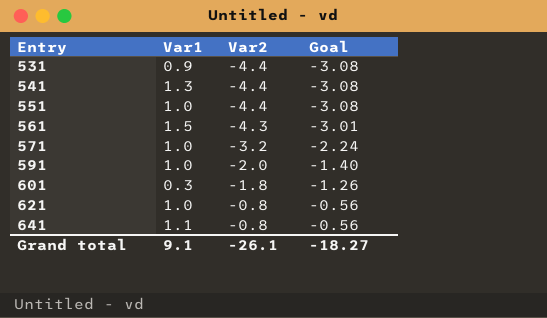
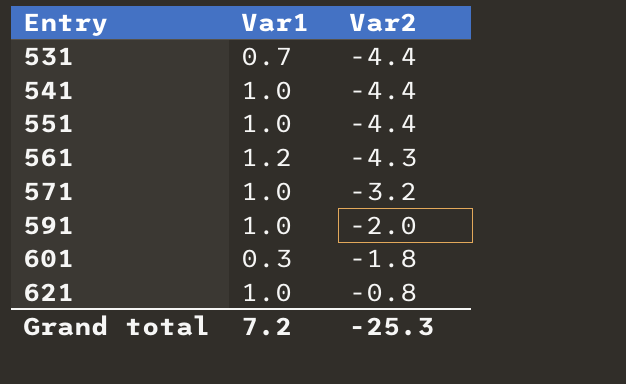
column Goal | formula: [Var2] * 0.7 -> none
row 641: 1.1 | -0.8 | -0.56 -> none
531 | Var1: 0.9 -> 0.7
541 | Var1: 1.3 -> 1.0
561 | Var1: 1.5 -> 1.2
Grand total | Var1: 9.1 -> 7.2
Grand total | Var2: -26.1 -> -25.3

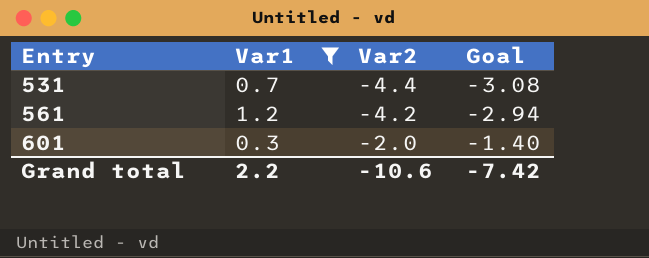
filter: none -> Var1 != 1.0
column Goal | formula: none -> [Var2] * 0.7
561 | Var2: -4.3 -> -4.2
601 | Var2: -1.8 -> -2.0
Grand total | Var1: 7.2 -> 2.2
Grand total | Var2: -25.3 -> -10.6

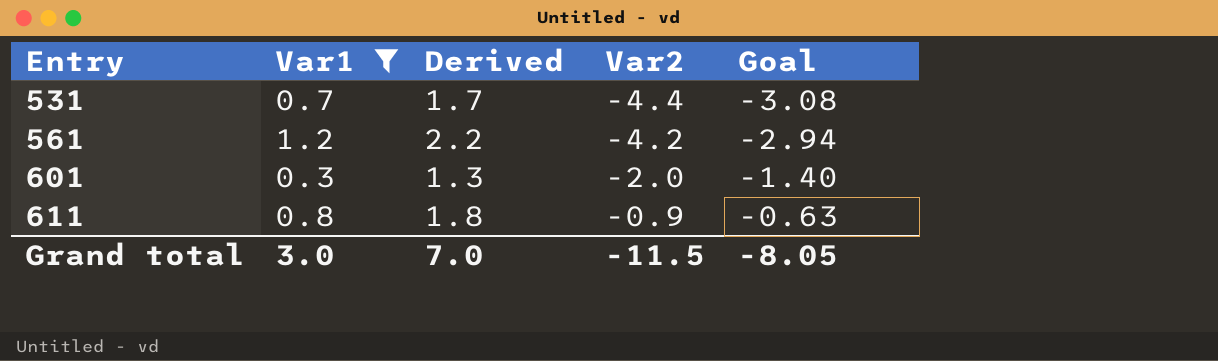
column Derived | formula: none -> [Var1] + 1
row 611: none -> 0.8 | 1.8 | -0.9 | -0.63
Grand total | Var1: 2.2 -> 3.0
Grand total | Var2: -10.6 -> -11.5
Grand total | Goal: -7.42 -> -8.05

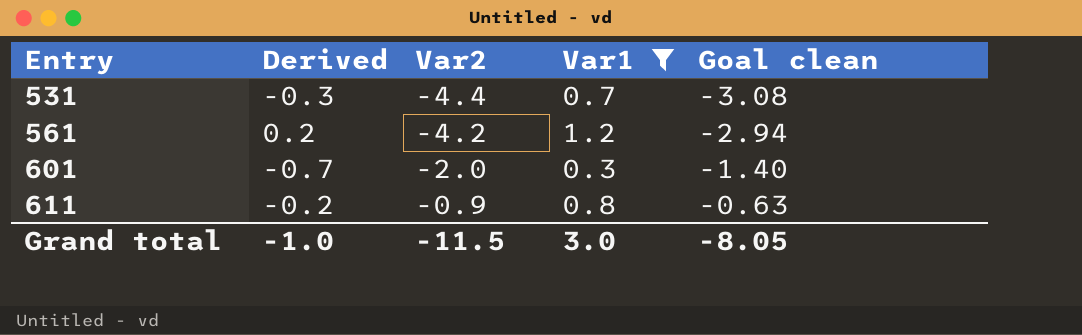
column Derived | formula: [Var1] + 1 -> [Var1] - 1
column Var1 | position: 2 -> 4
column name: Goal -> Goal clean
Grand total | Derived: 7.0 -> -1.0

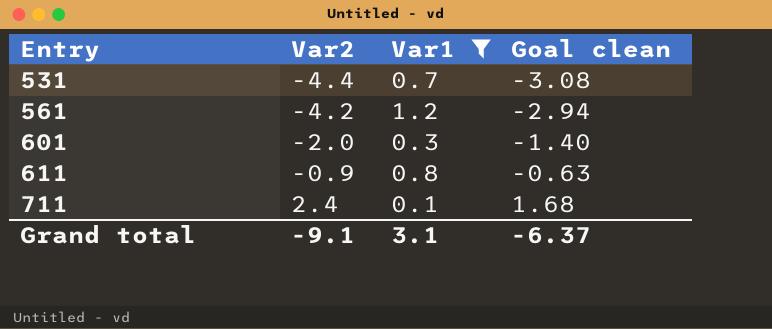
column Derived | formula: [Var1] - 1 -> none
row 711: none -> 2.4 | 0.1 | 1.68
Grand total | Var2: -11.5 -> -9.1
Grand total | Var1: 3.0 -> 3.1
Grand total | Goal clean: -8.05 -> -6.37

